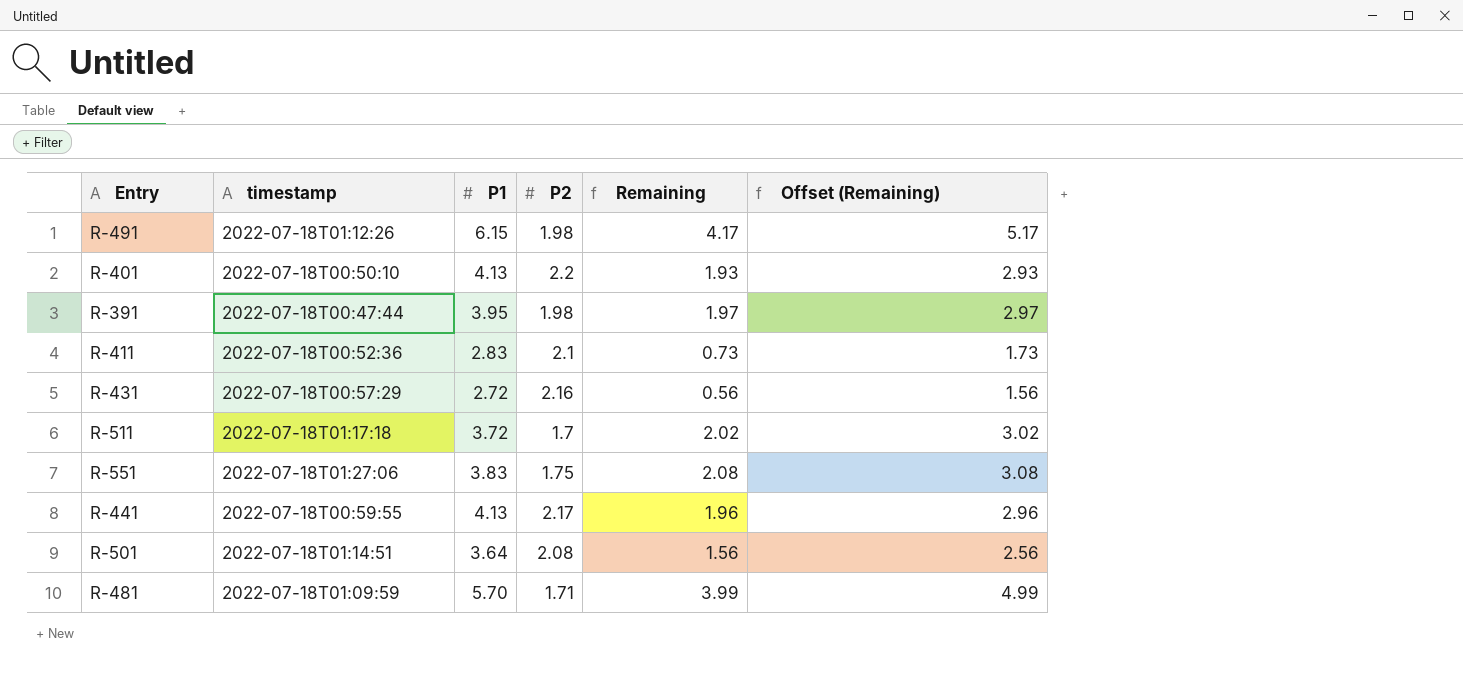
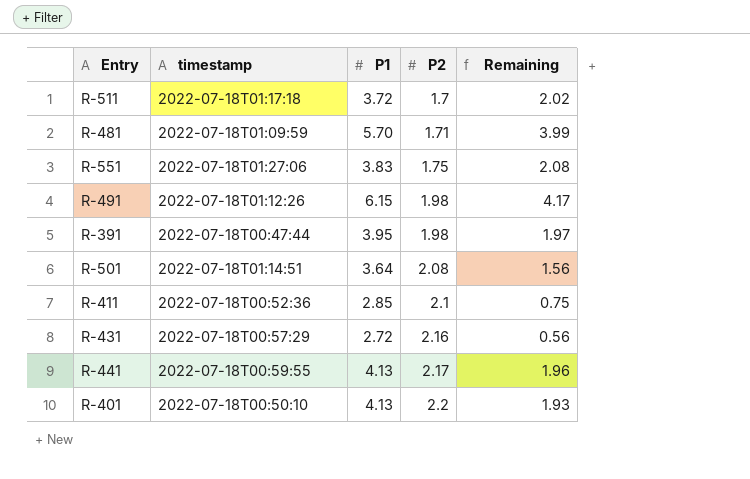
row order: none -> P2 ascending
column Offset (Remaining) | formula: [Remaining] + 1 -> none
R-411 | P1: 2.83 -> 2.85
R-411 | Remaining: 0.73 -> 0.75

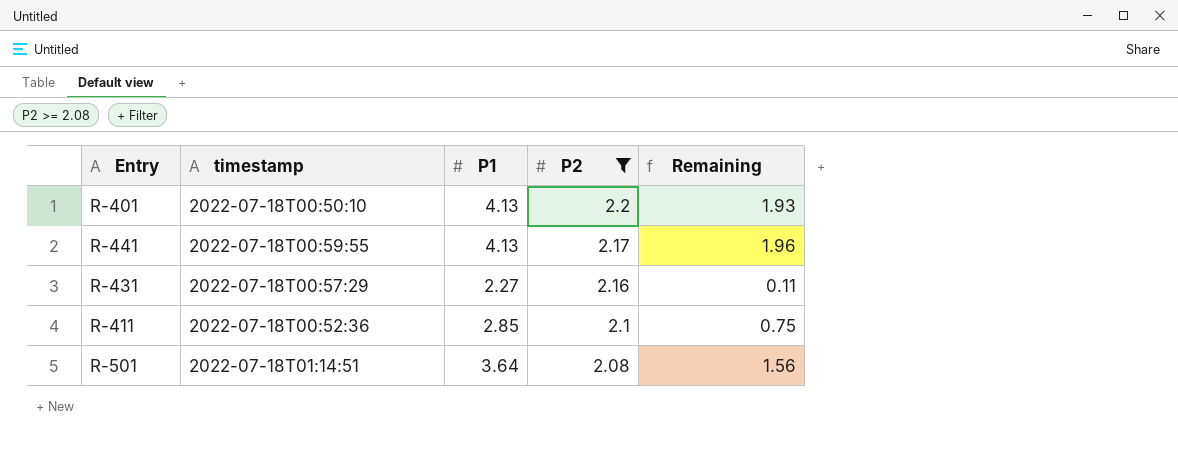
filter: none -> P2 >= 2.08
row order: P2 ascending -> P2 descending
R-431 | P1: 2.72 -> 2.27
R-431 | Remaining: 0.56 -> 0.11

